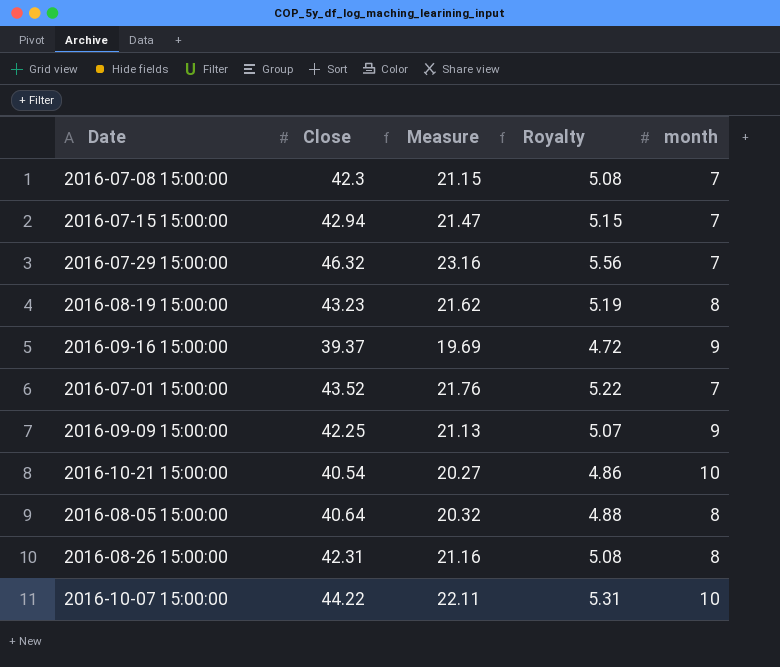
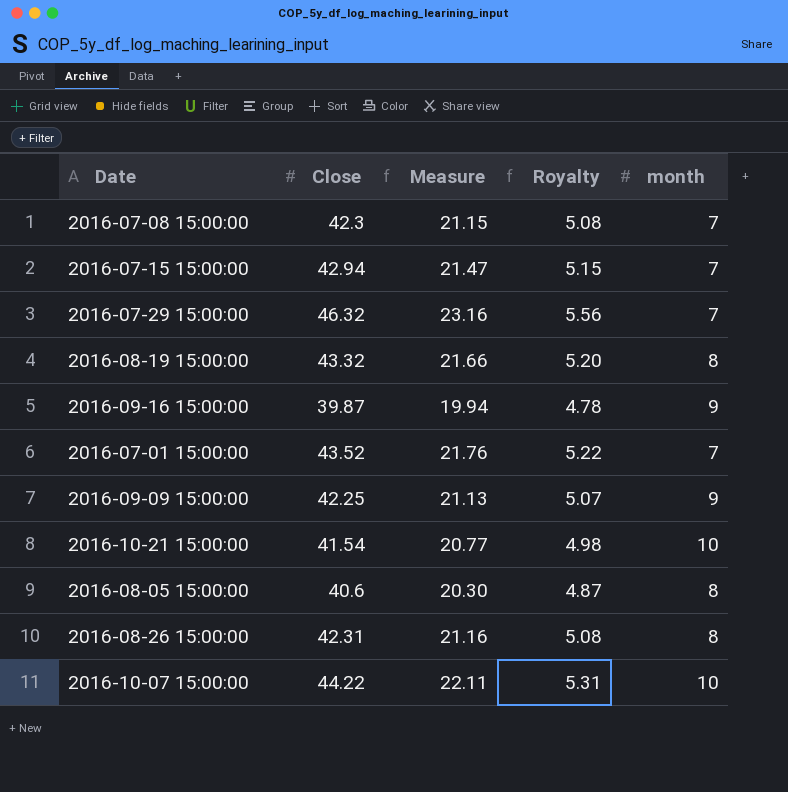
2016-08-19 15:00:00 | Close: 43.23 -> 43.32
2016-08-19 15:00:00 | Measure: 21.62 -> 21.66
2016-08-19 15:00:00 | Royalty: 5.19 -> 5.20
2016-09-16 15:00:00 | Close: 39.37 -> 39.87
2016-09-16 15:00:00 | Measure: 19.69 -> 19.94
2016-09-16 15:00:00 | Royalty: 4.72 -> 4.78
2016-10-21 15:00:00 | Close: 40.54 -> 41.54
2016-10-21 15:00:00 | Measure: 20.27 -> 20.77
2016-10-21 15:00:00 | Royalty: 4.86 -> 4.98
2016-08-05 15:00:00 | Close: 40.64 -> 40.6
2016-08-05 15:00:00 | Measure: 20.32 -> 20.30
2016-08-05 15:00:00 | Royalty: 4.88 -> 4.87

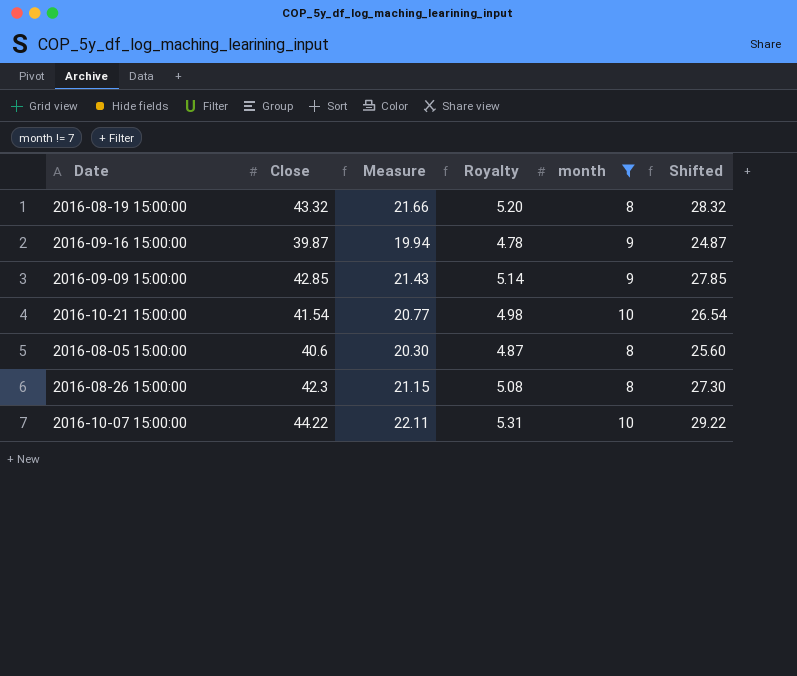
filter: none -> month != 7
column Shifted | formula: none -> [Close] - 15
2016-09-09 15:00:00 | Close: 42.25 -> 42.85
2016-09-09 15:00:00 | Measure: 21.13 -> 21.43
2016-09-09 15:00:00 | Royalty: 5.07 -> 5.14
2016-08-26 15:00:00 | Close: 42.31 -> 42.3
2016-08-26 15:00:00 | Measure: 21.16 -> 21.15

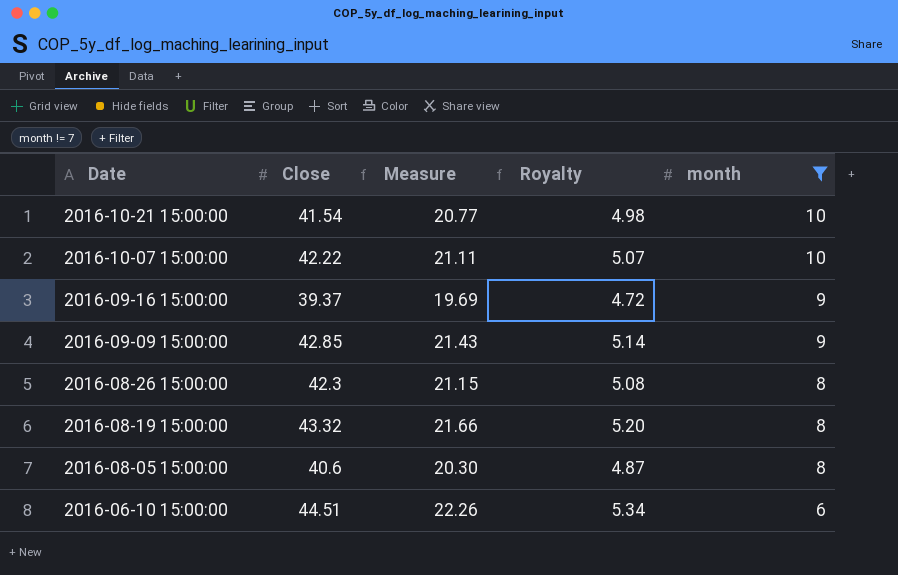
row order: none -> Date descending
column Shifted | formula: [Close] - 15 -> none
2016-10-07 15:00:00 | Close: 44.22 -> 42.22
2016-10-07 15:00:00 | Measure: 22.11 -> 21.11
2016-10-07 15:00:00 | Royalty: 5.31 -> 5.07
2016-09-16 15:00:00 | Close: 39.87 -> 39.37
2016-09-16 15:00:00 | Measure: 19.94 -> 19.69
2016-09-16 15:00:00 | Royalty: 4.78 -> 4.72
row 2016-06-10 15:00:00: none -> 44.51 | 22.26 | 5.34 | 6

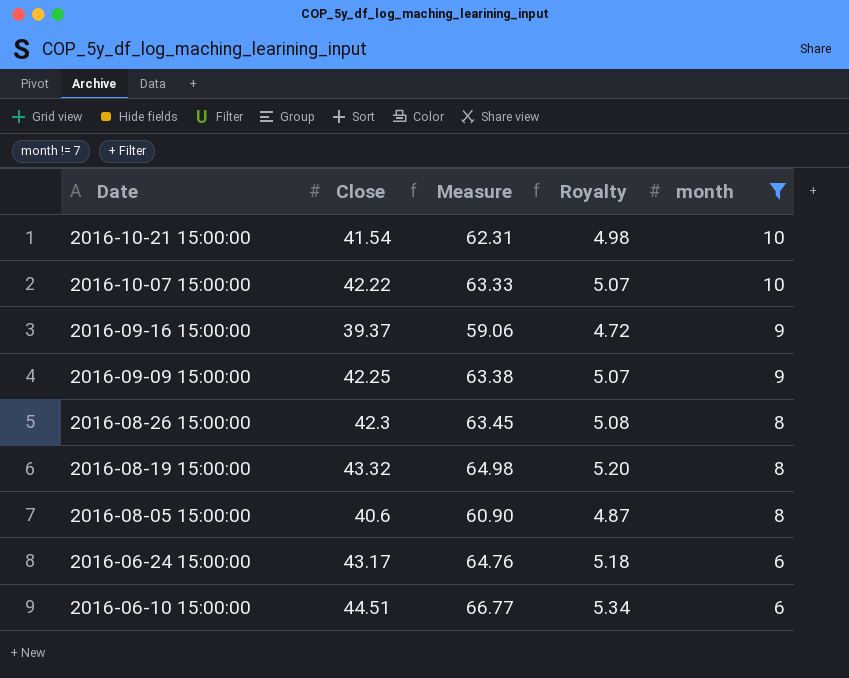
column Measure | formula: [Close] * 0.5 -> [Close] * 1.5
2016-09-09 15:00:00 | Close: 42.85 -> 42.25
2016-09-09 15:00:00 | Royalty: 5.14 -> 5.07
row 2016-06-24 15:00:00: none -> 43.17 | 64.76 | 5.18 | 6

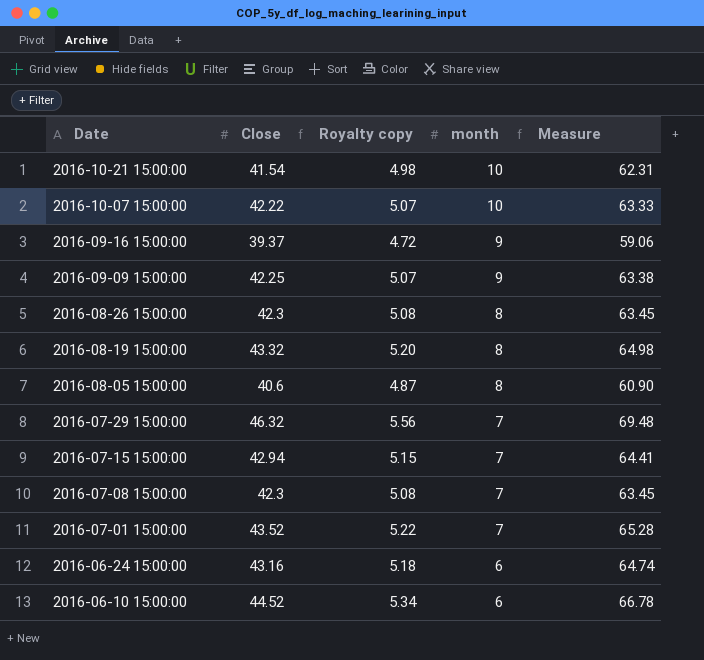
filter: month != 7 -> none
column name: Royalty -> Royalty copy
column Measure | position: 3 -> 5
2016-06-24 15:00:00 | Close: 43.17 -> 43.16
2016-06-24 15:00:00 | Measure: 64.76 -> 64.74
2016-06-10 15:00:00 | Close: 44.51 -> 44.52
2016-06-10 15:00:00 | Measure: 66.77 -> 66.78

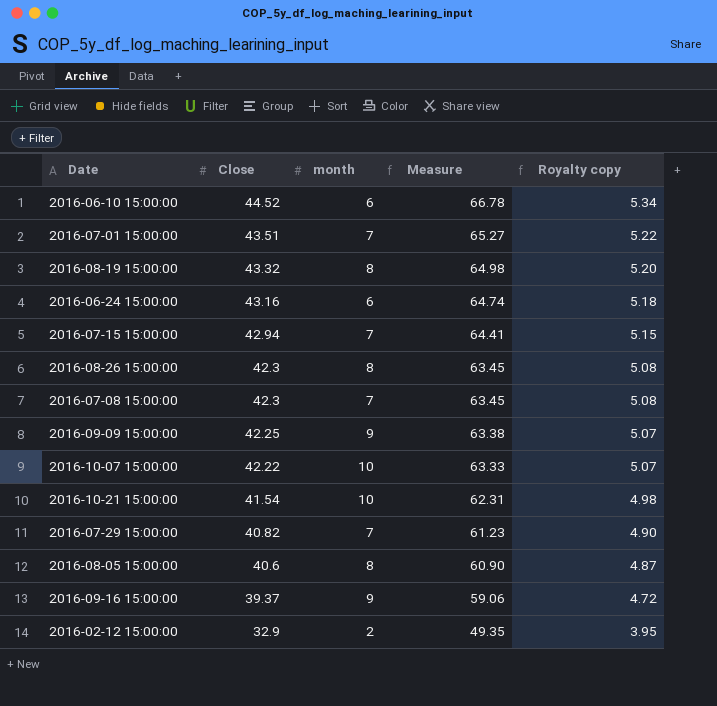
row order: Date descending -> Close descending
column Royalty copy | position: 3 -> 5
2016-07-01 15:00:00 | Close: 43.52 -> 43.51
2016-07-01 15:00:00 | Measure: 65.28 -> 65.27
2016-07-29 15:00:00 | Close: 46.32 -> 40.82
2016-07-29 15:00:00 | Measure: 69.48 -> 61.23
2016-07-29 15:00:00 | Royalty copy: 5.56 -> 4.90
row 2016-02-12 15:00:00: none -> 32.9 | 2 | 49.35 | 3.95

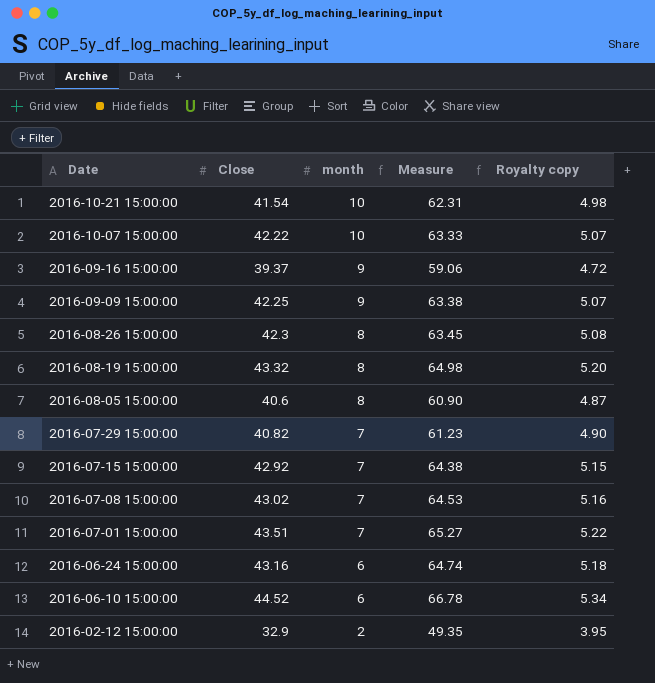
row order: Close descending -> Date descending
2016-07-15 15:00:00 | Close: 42.94 -> 42.92
2016-07-15 15:00:00 | Measure: 64.41 -> 64.38
2016-07-08 15:00:00 | Close: 42.3 -> 43.02
2016-07-08 15:00:00 | Measure: 63.45 -> 64.53
2016-07-08 15:00:00 | Royalty copy: 5.08 -> 5.16

